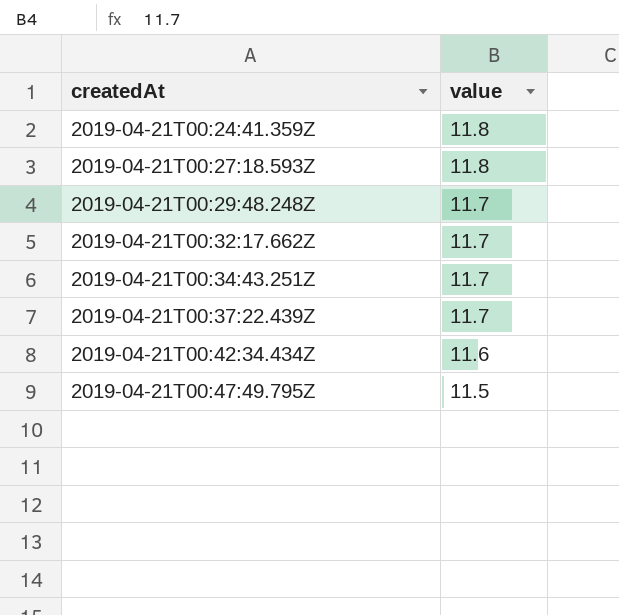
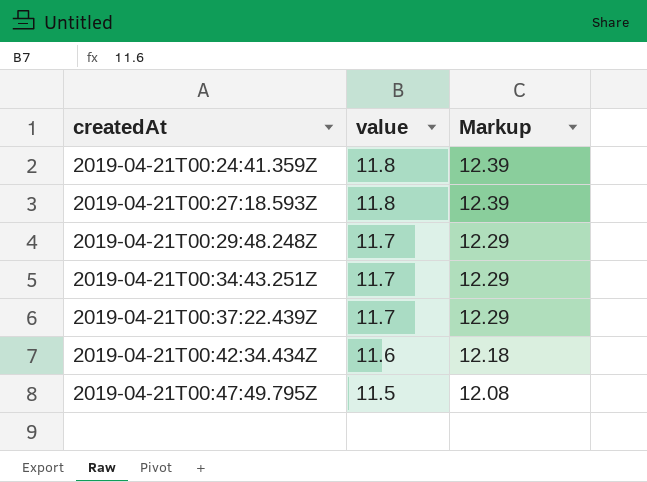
column Markup | formula: none -> [value] * 1.05
row 2019-04-21T00:32:17.662Z: 11.7 -> none

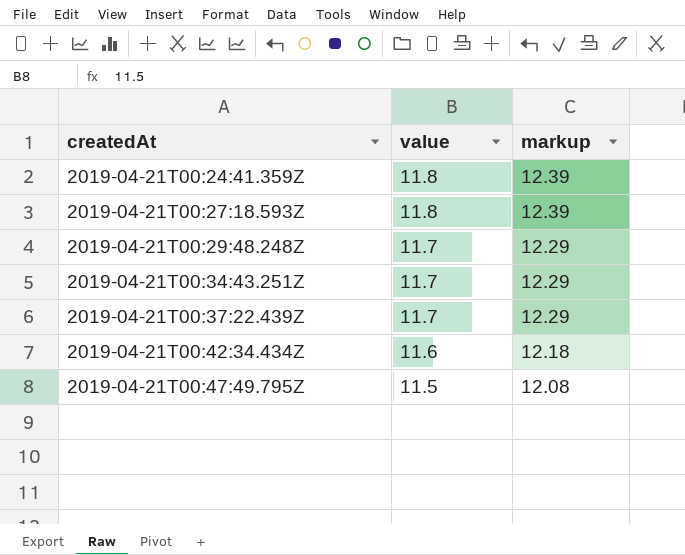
column name: Markup -> markup

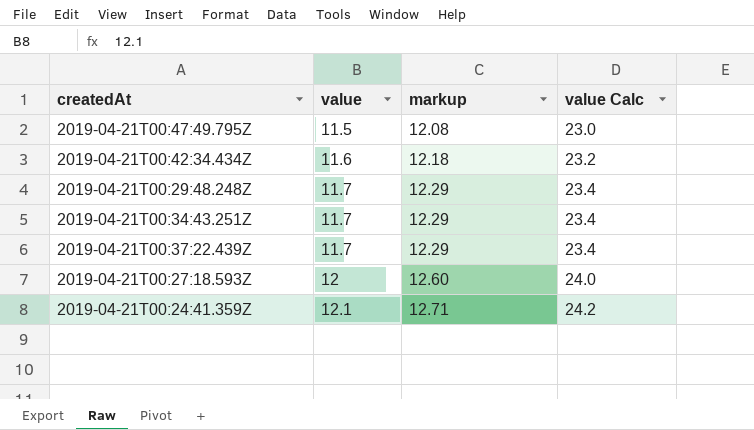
row order: createdAt ascending -> value ascending
column value Calc | formula: none -> [value] * 2
2019-04-21T00:27:18.593Z | value: 11.8 -> 12
2019-04-21T00:27:18.593Z | markup: 12.39 -> 12.60
2019-04-21T00:24:41.359Z | value: 11.8 -> 12.1
2019-04-21T00:24:41.359Z | markup: 12.39 -> 12.71

